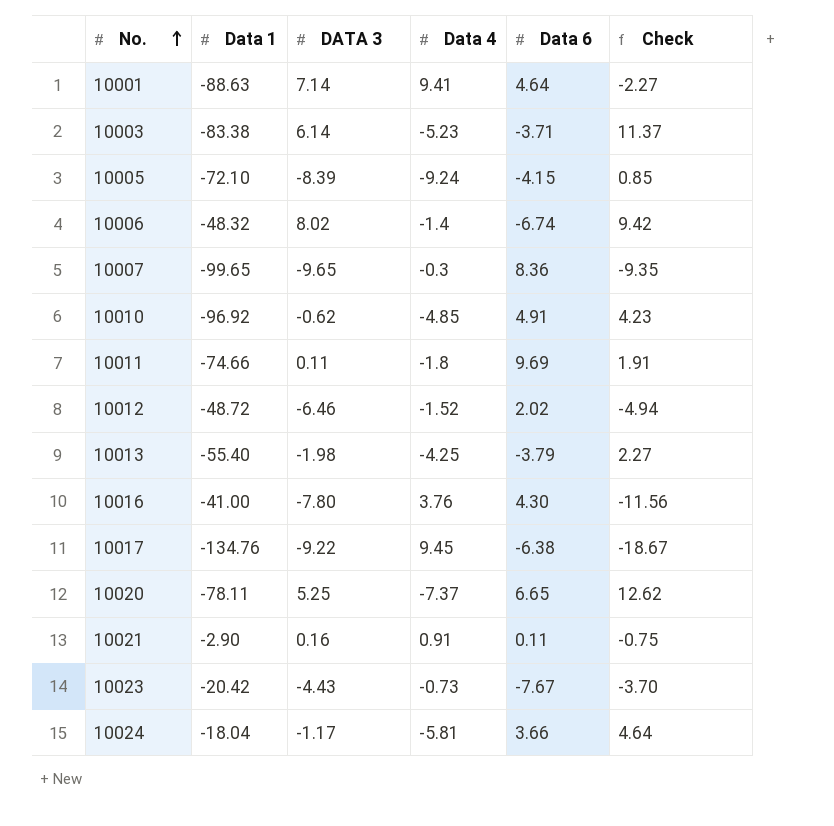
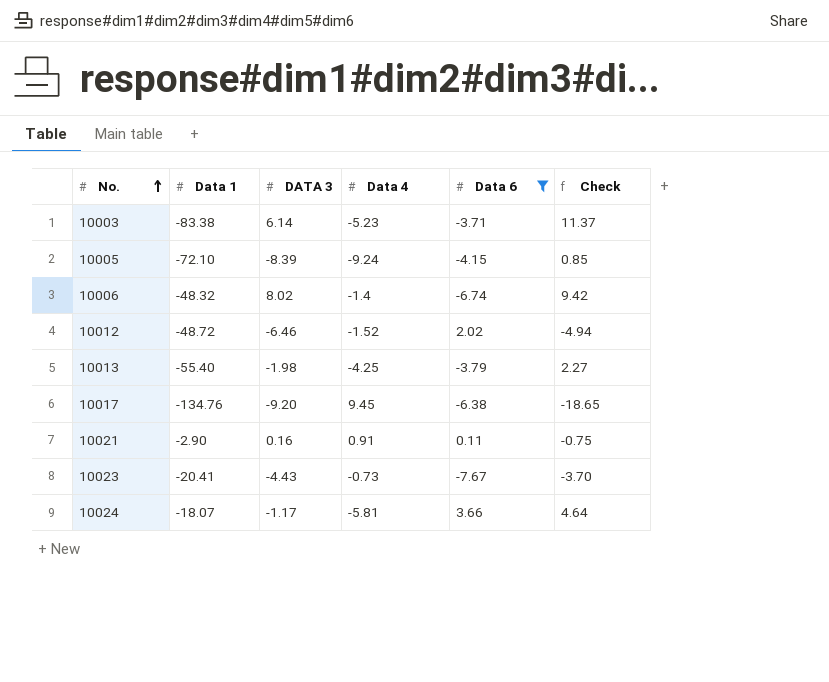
filter: none -> Data 6 <= 3.66
10017 | DATA 3: -9.22 -> -9.20
10017 | Check: -18.67 -> -18.65
10023 | Data 1: -20.42 -> -20.41
10024 | Data 1: -18.04 -> -18.07

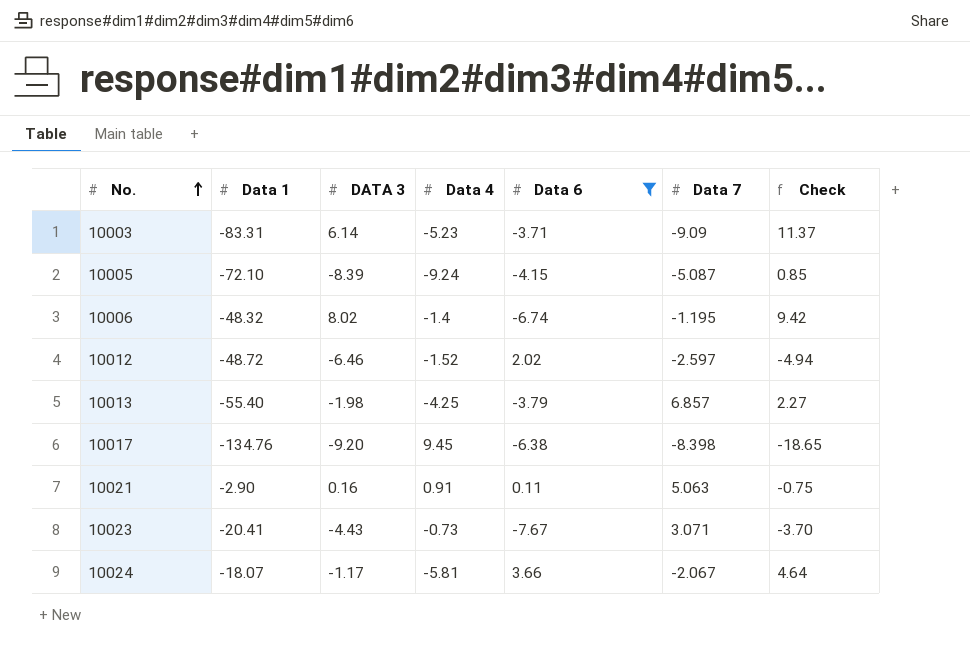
column Data 7 | position: none -> 6
10003 | Data 1: -83.38 -> -83.31

